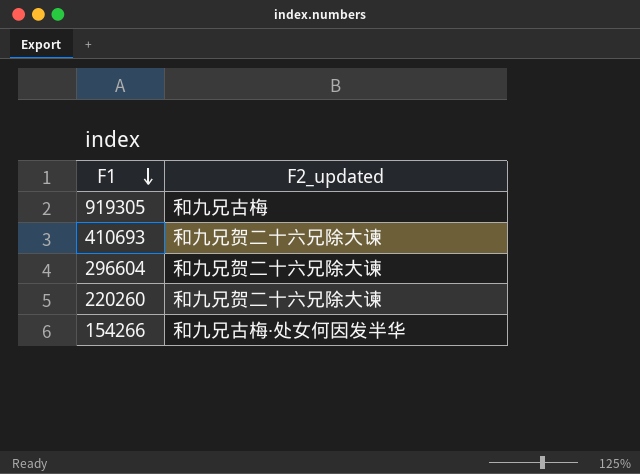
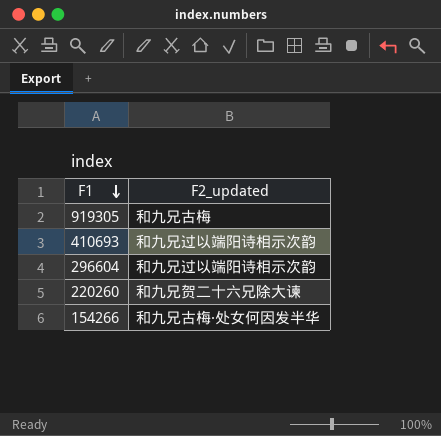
410693 | F2_updated: 和九兄贺二十六兄除大谏 -> 和九兄过以端阳诗相示次韵
296604 | F2_updated: 和九兄贺二十六兄除大谏 -> 和九兄过以端阳诗相示次韵

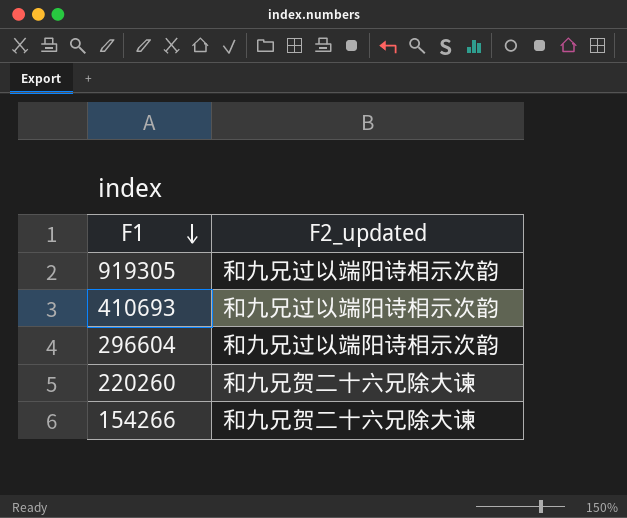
919305 | F2_updated: 和九兄古梅 -> 和九兄过以端阳诗相示次韵
154266 | F2_updated: 和九兄古梅·处女何因发半华 -> 和九兄贺二十六兄除大谏

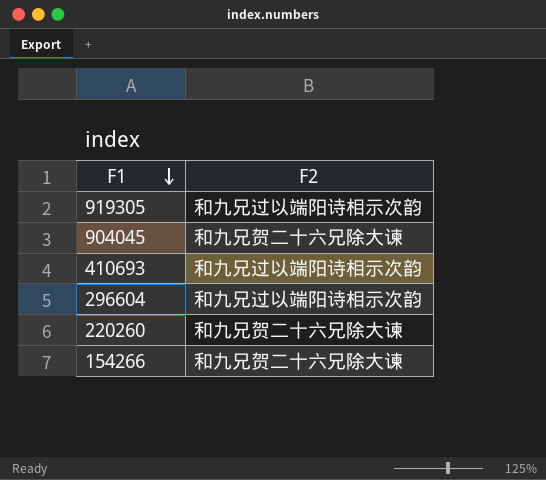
column name: F2_updated -> F2
row 904045: none -> 和九兄贺二十六兄除大谏

